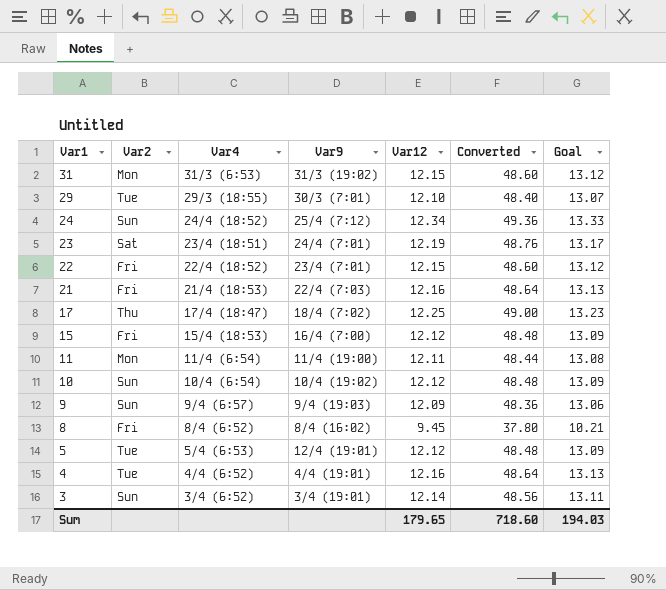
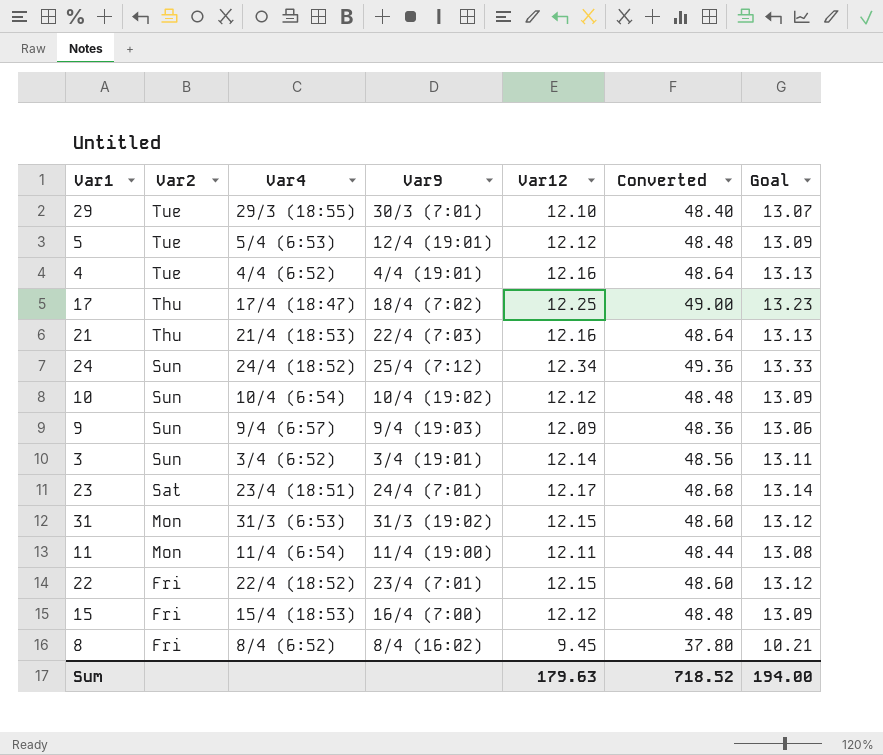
row order: Var1 descending -> Var2 descending
21 | Var2: Fri -> Thu
23 | Var12: 12.19 -> 12.17
23 | Converted: 48.76 -> 48.68
23 | Goal: 13.17 -> 13.14
Sum | Var12: 179.65 -> 179.63
Sum | Converted: 718.60 -> 718.52
Sum | Goal: 194.03 -> 194.00

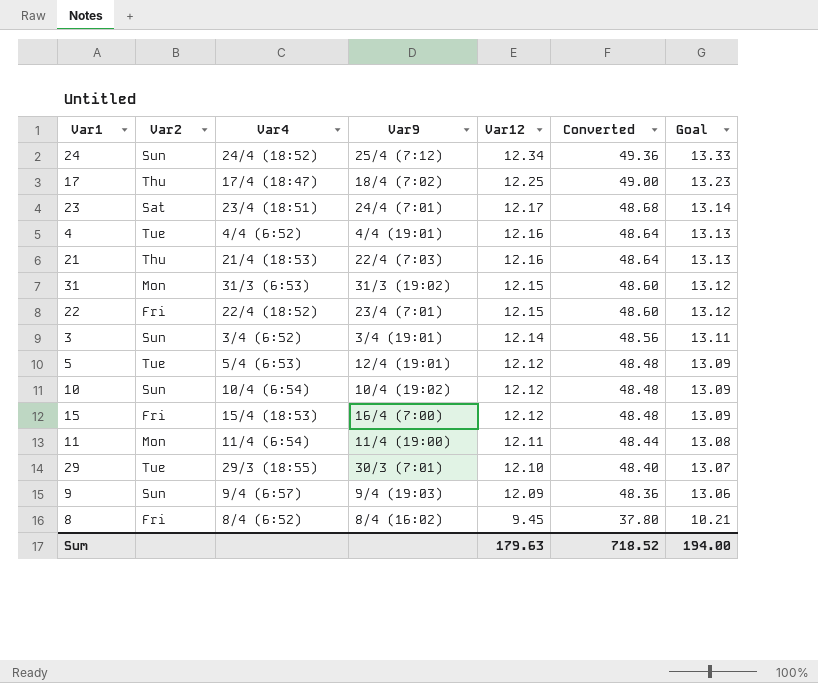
row order: Var2 descending -> Var12 descending

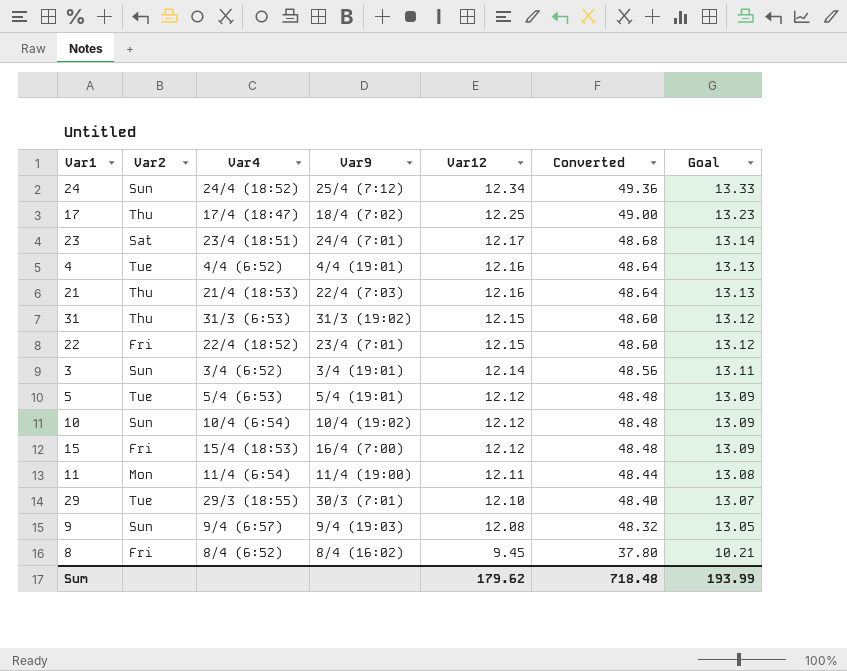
31 | Var2: Mon -> Thu
5 | Var9: 12/4 (19:01) -> 5/4 (19:01)
9 | Var12: 12.09 -> 12.08
9 | Converted: 48.36 -> 48.32
9 | Goal: 13.06 -> 13.05
Sum | Var12: 179.63 -> 179.62
Sum | Converted: 718.52 -> 718.48
Sum | Goal: 194.00 -> 193.99

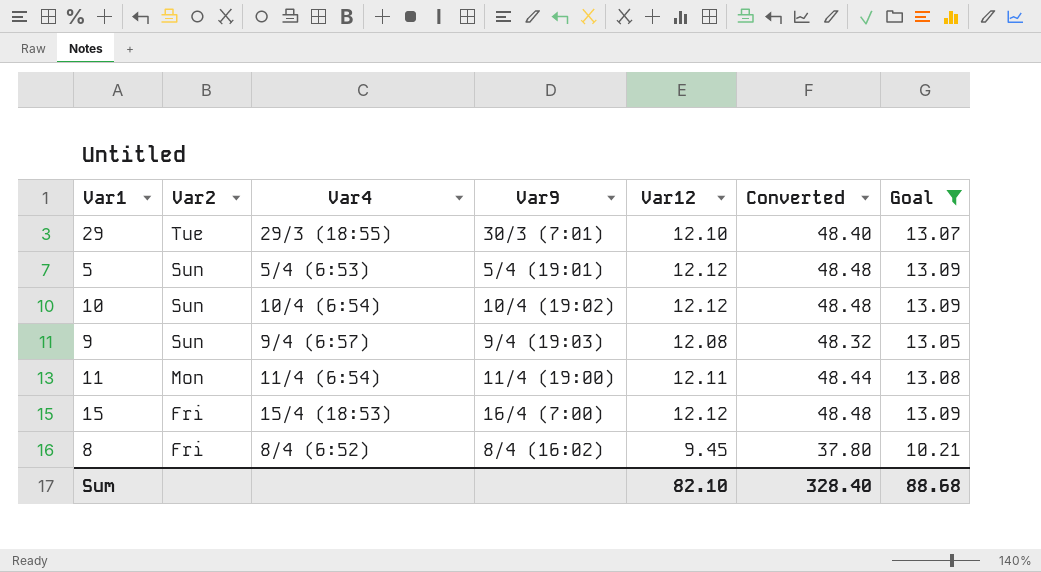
filter: none -> Goal <= 13.09
row order: Var12 descending -> Var2 descending
5 | Var2: Tue -> Sun
Sum | Var12: 179.62 -> 82.10
Sum | Converted: 718.48 -> 328.40
Sum | Goal: 193.99 -> 88.68

